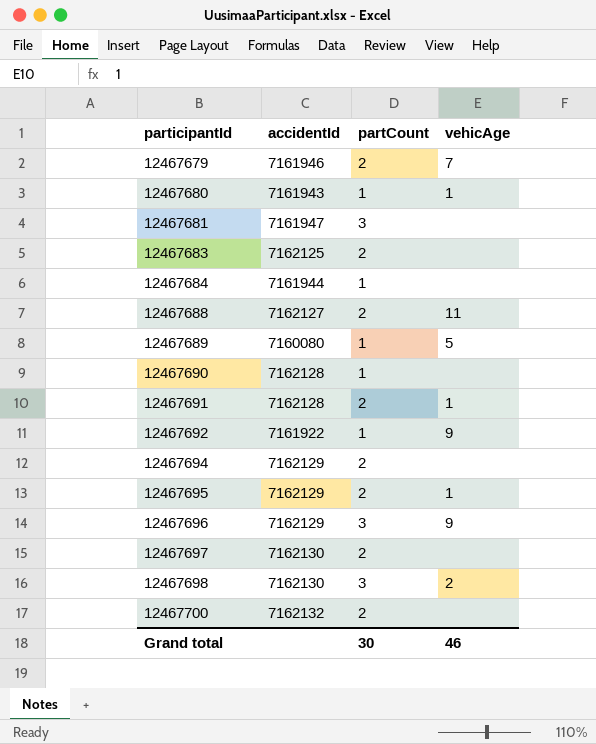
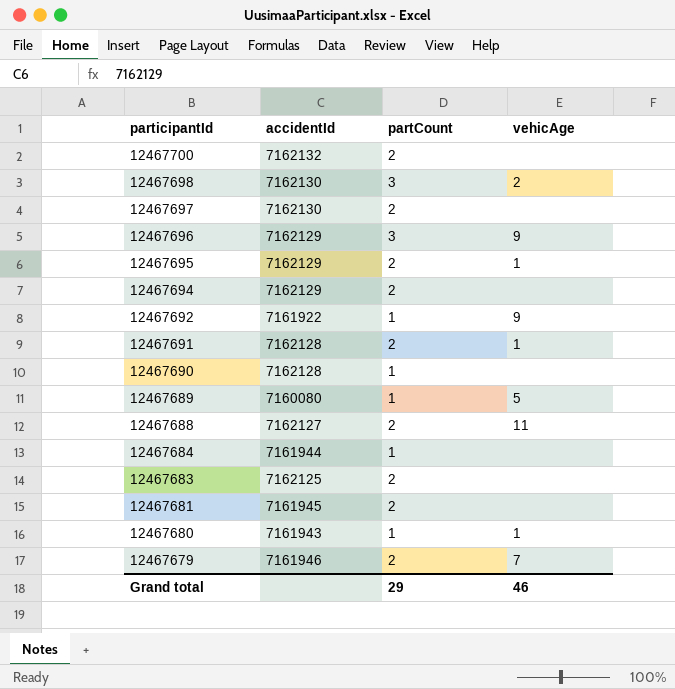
row order: participantId ascending -> participantId descending
12467681 | accidentId: 7161947 -> 7161945
12467681 | partCount: 3 -> 2
Grand total | partCount: 30 -> 29

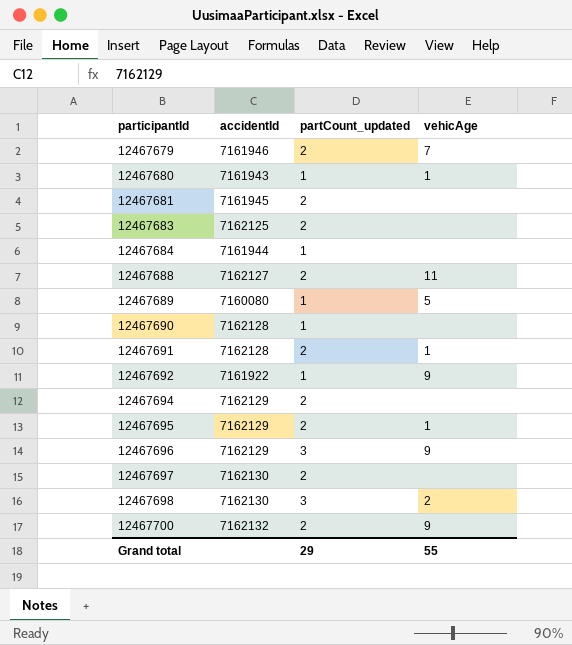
row order: participantId descending -> participantId ascending
column name: partCount -> partCount_updated
12467700 | vehicAge: none -> 9
Grand total | vehicAge: 46 -> 55

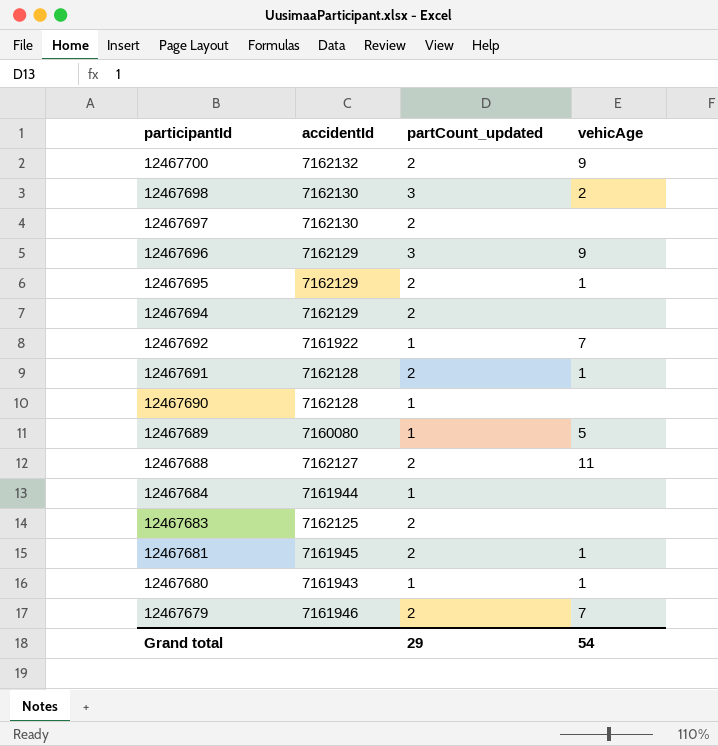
row order: participantId ascending -> participantId descending
12467692 | vehicAge: 9 -> 7
12467681 | vehicAge: none -> 1
Grand total | vehicAge: 55 -> 54

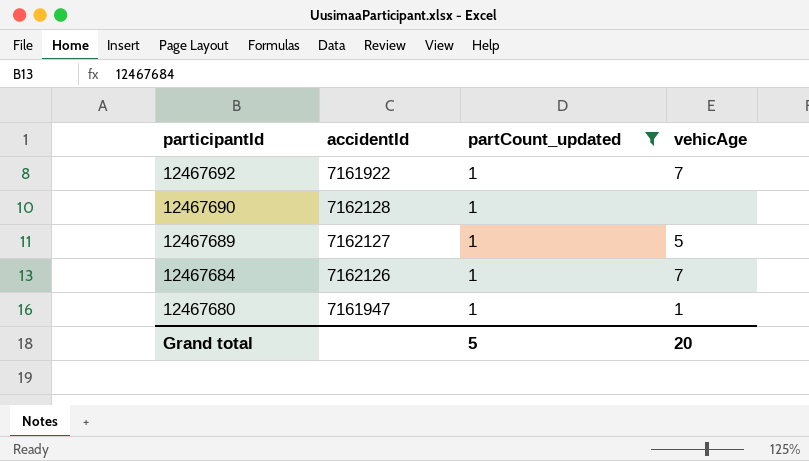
filter: none -> partCount_updated = 1
12467689 | accidentId: 7160080 -> 7162127
12467684 | accidentId: 7161944 -> 7162126
12467684 | vehicAge: none -> 7
12467680 | accidentId: 7161943 -> 7161947
Grand total | partCount_updated: 29 -> 5
Grand total | vehicAge: 54 -> 20

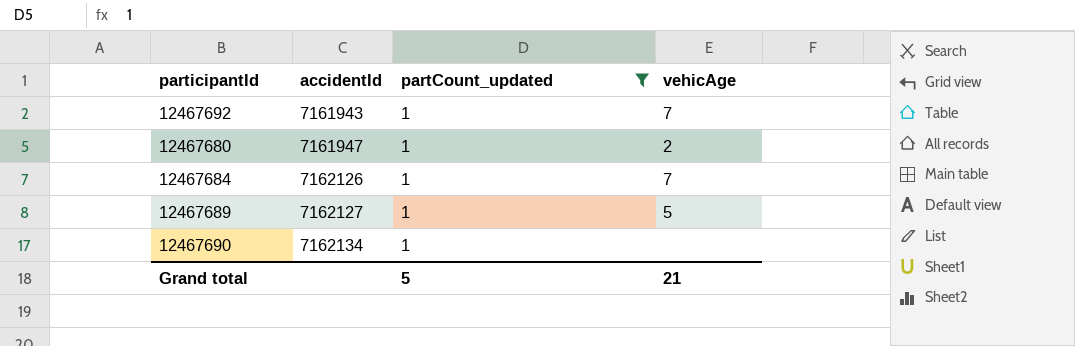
row order: participantId descending -> accidentId ascending
12467692 | accidentId: 7161922 -> 7161943
12467680 | vehicAge: 1 -> 2
12467690 | accidentId: 7162128 -> 7162134
Grand total | vehicAge: 20 -> 21

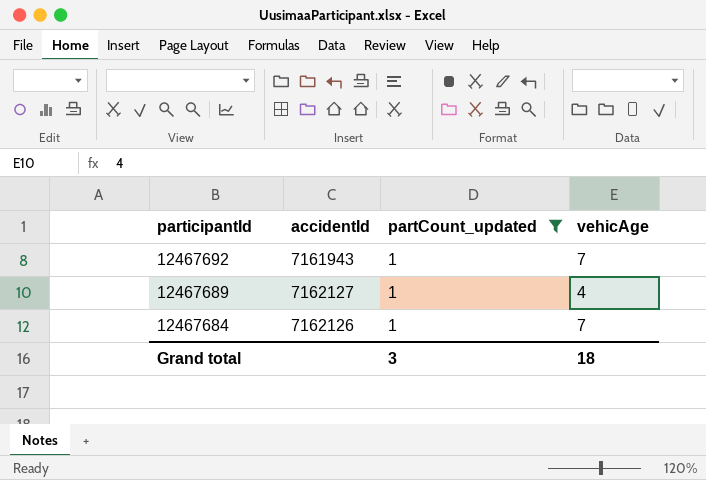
row order: accidentId ascending -> participantId descending
row 12467680: 7161947 | 1 | 2 -> none
row 12467690: 7162134 | 1 | none -> none
12467689 | vehicAge: 5 -> 4
Grand total | partCount_updated: 5 -> 3
Grand total | vehicAge: 21 -> 18

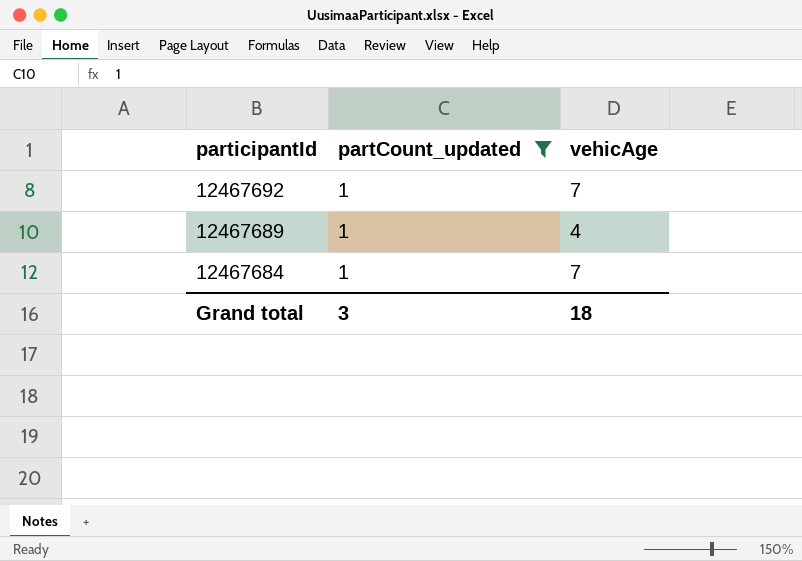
column accidentId | position: 2 -> none

